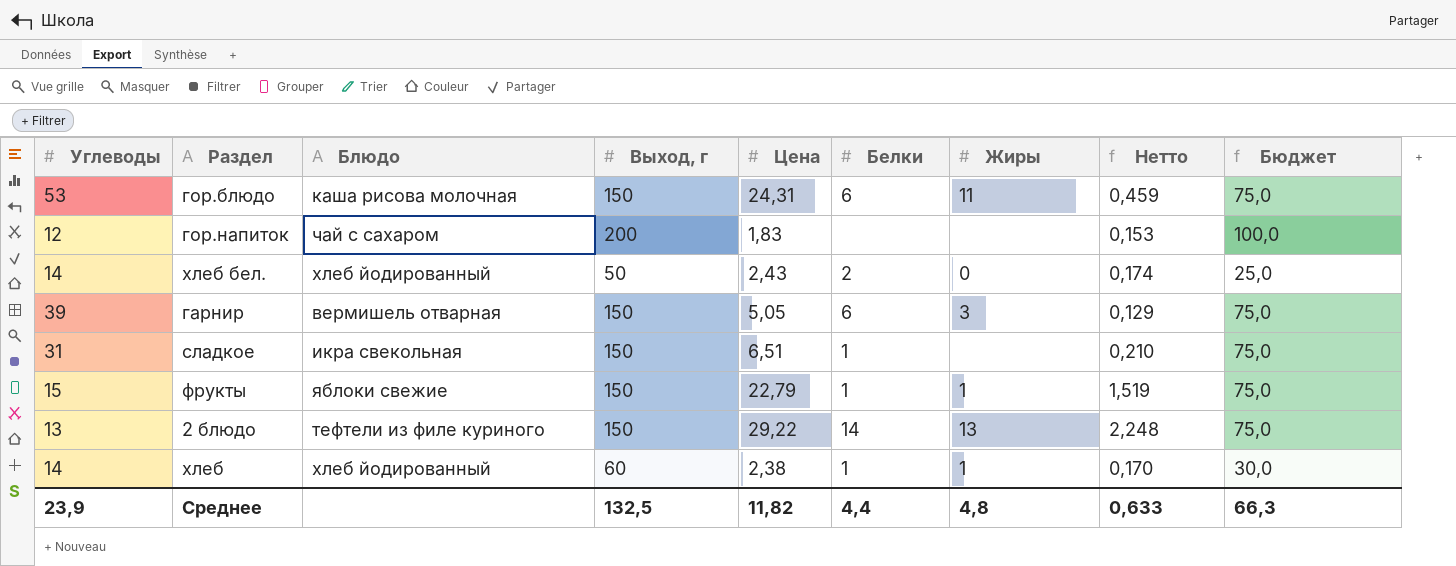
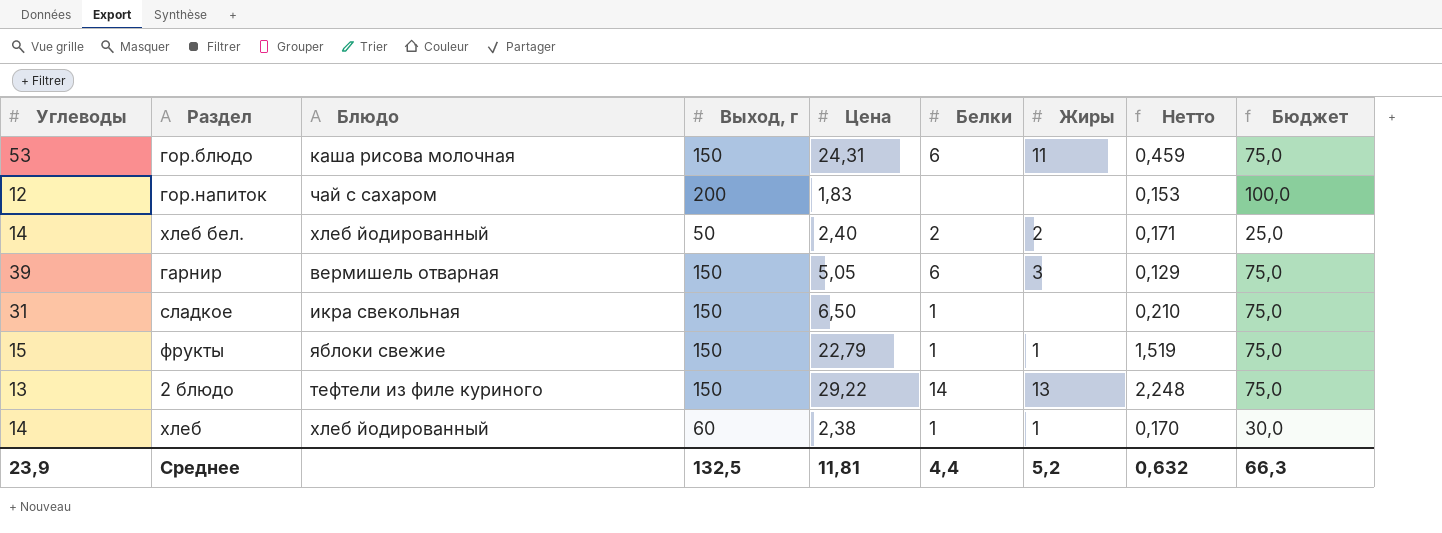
хлеб бел. | Цена: 2,43 -> 2,40
хлеб бел. | Жиры: 0 -> 2
хлеб бел. | Нетто: 0,174 -> 0,171
сладкое | Цена: 6,51 -> 6,50
Среднее | Цена: 11,82 -> 11,81
Среднее | Жиры: 4,8 -> 5,2
Среднее | Нетто: 0,633 -> 0,632

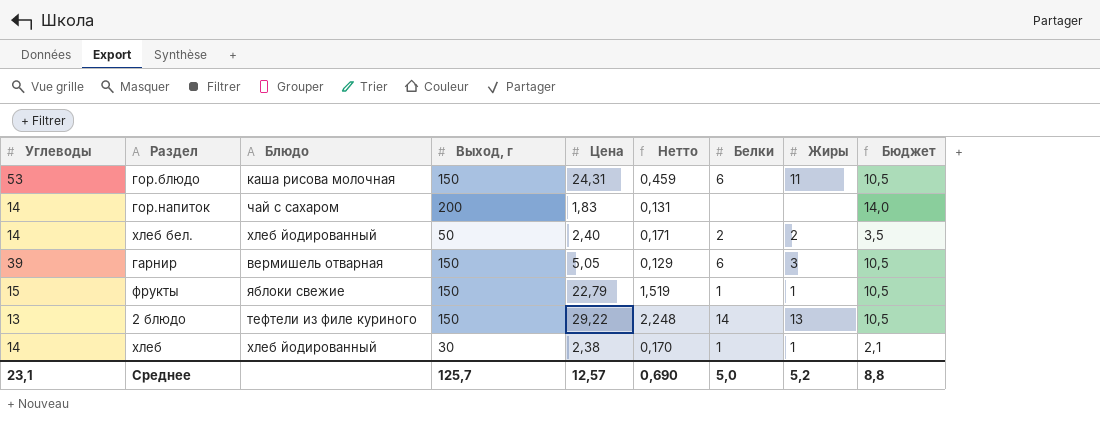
column Нетто | position: 8 -> 6
column Бюджет | formula: [Выход, г] * 0,5 -> [Выход, г] * 0,07
row сладкое: 31 | икра свекольная | 150 | 6,50 | 1 | none | 0,210 | 75,0 -> none
гор.напиток | Углеводы: 12 -> 14
гор.напиток | Нетто: 0,153 -> 0,131
хлеб | Выход, г: 60 -> 30
Среднее | Углеводы: 23,9 -> 23,1
Среднее | Выход, г: 132,5 -> 125,7
Среднее | Цена: 11,81 -> 12,57
Среднее | Нетто: 0,632 -> 0,690
Среднее | Белки: 4,4 -> 5,0
Среднее | Бюджет: 66,3 -> 8,8

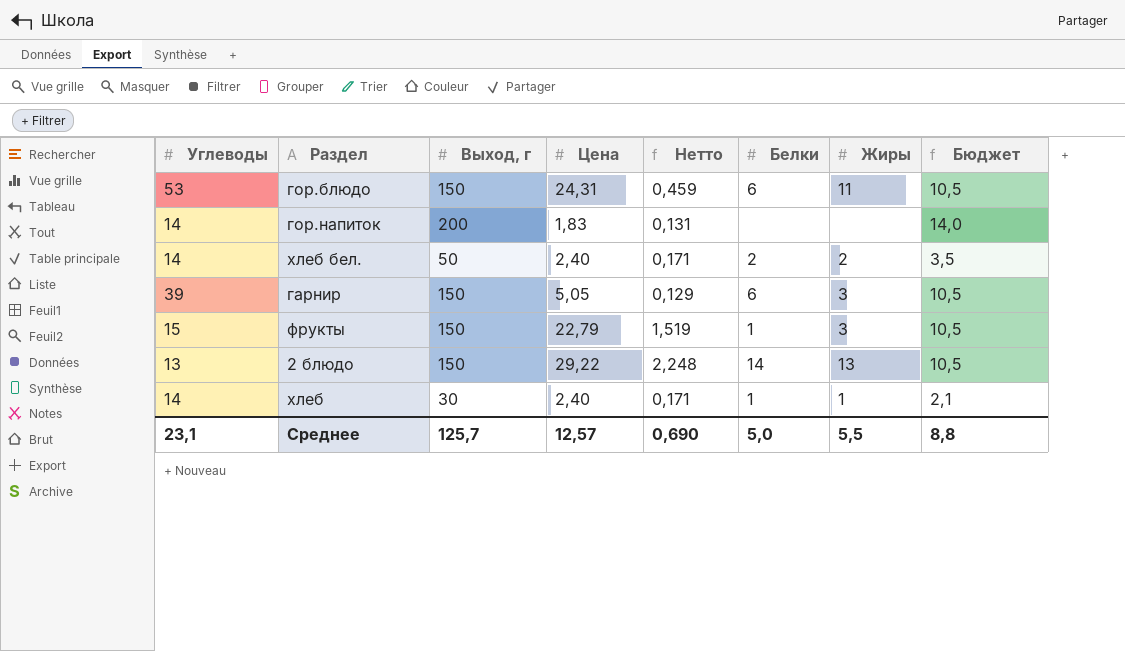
column Блюдо | position: 3 -> none
фрукты | Жиры: 1 -> 3
хлеб | Цена: 2,38 -> 2,40
хлеб | Нетто: 0,170 -> 0,171
Среднее | Жиры: 5,2 -> 5,5

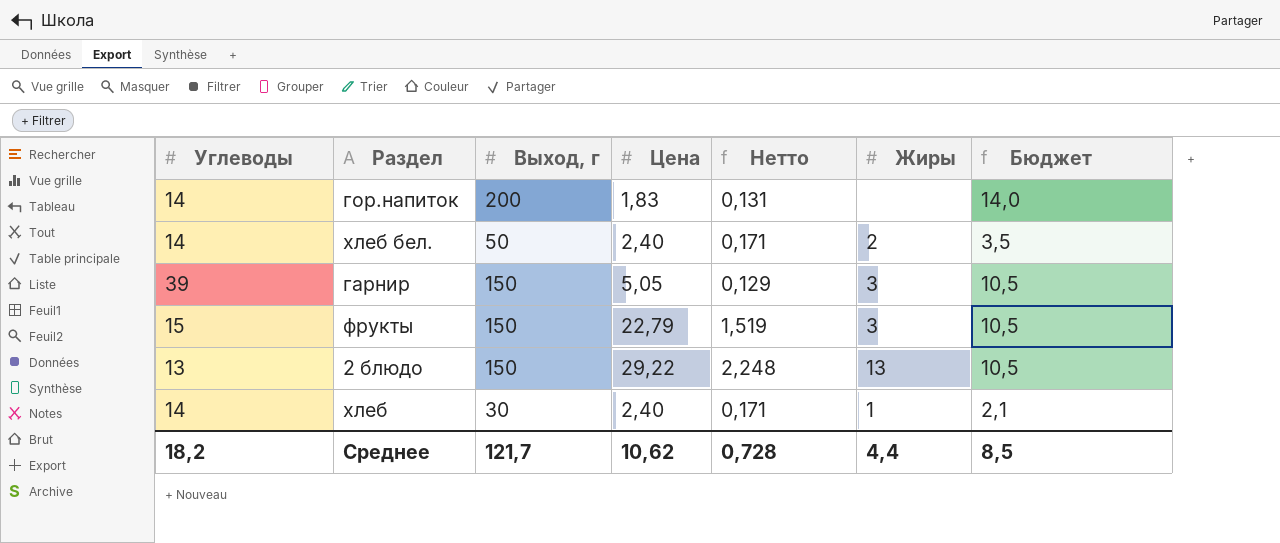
column Белки | position: 6 -> none
row гор.блюдо: 53 | 150 | 24,31 | 0,459 | 6 | 11 | 10,5 -> none
Среднее | Углеводы: 23,1 -> 18,2
Среднее | Выход, г: 125,7 -> 121,7
Среднее | Цена: 12,57 -> 10,62
Среднее | Нетто: 0,690 -> 0,728
Среднее | Жиры: 5,5 -> 4,4
Среднее | Бюджет: 8,8 -> 8,5

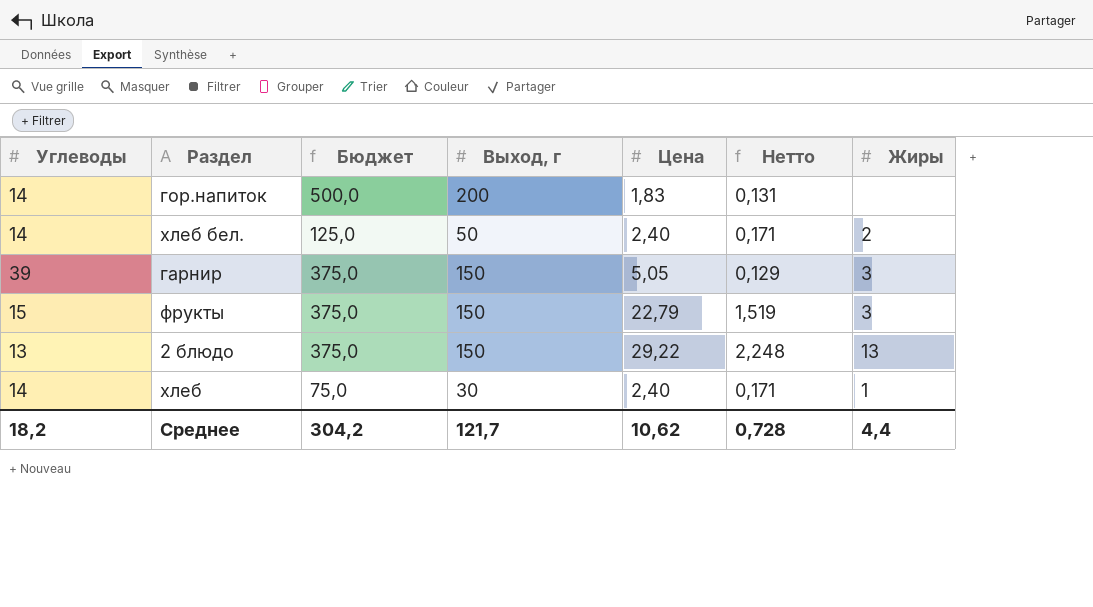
column Бюджет | formula: [Выход, г] * 0,07 -> [Выход, г] * 2,5
column Бюджет | position: 7 -> 3
Среднее | Бюджет: 8,5 -> 304,2

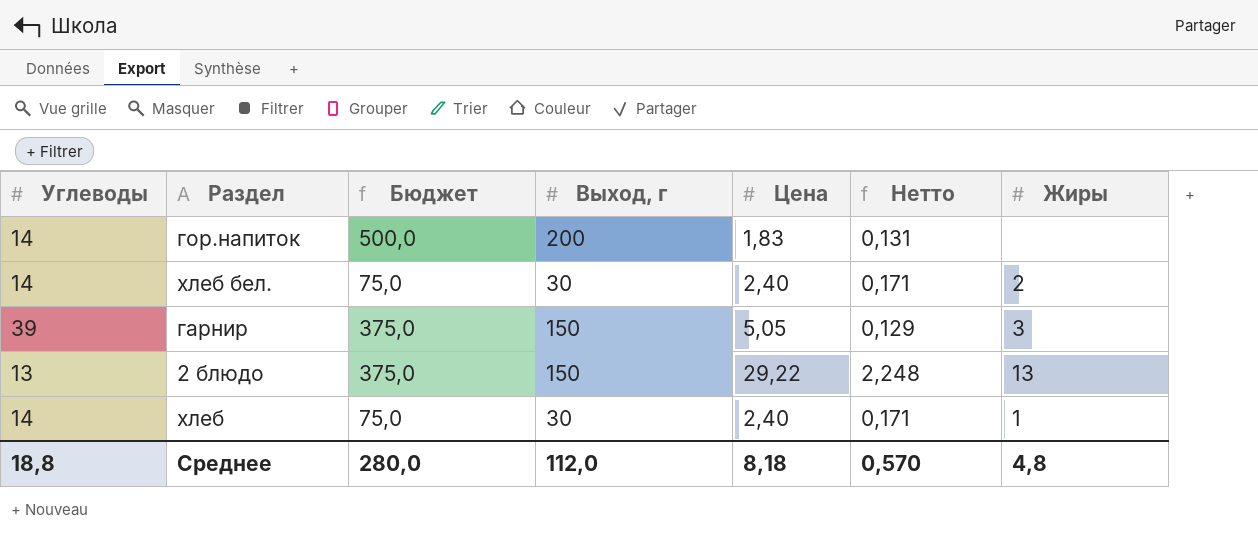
row фрукты: 15 | 375,0 | 150 | 22,79 | 1,519 | 3 -> none
хлеб бел. | Бюджет: 125,0 -> 75,0
хлеб бел. | Выход, г: 50 -> 30
Среднее | Углеводы: 18,2 -> 18,8
Среднее | Бюджет: 304,2 -> 280,0
Среднее | Выход, г: 121,7 -> 112,0
Среднее | Цена: 10,62 -> 8,18
Среднее | Нетто: 0,728 -> 0,570
Среднее | Жиры: 4,4 -> 4,8

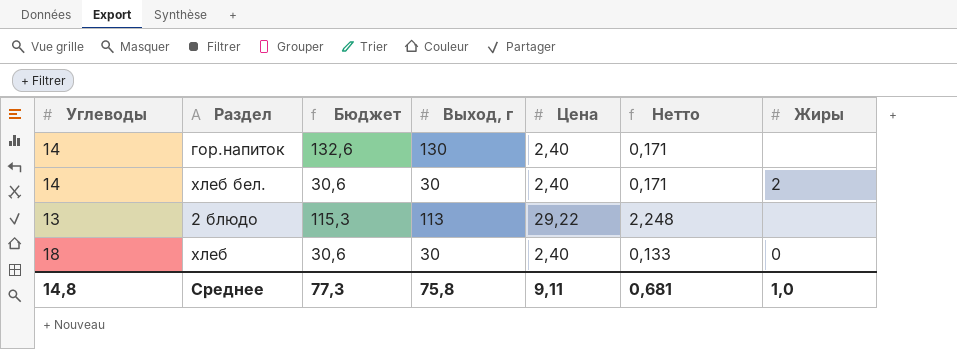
column Бюджет | formula: [Выход, г] * 2,5 -> [Выход, г] * 1,02
row гарнир: 39 | 375,0 | 150 | 5,05 | 0,129 | 3 -> none
гор.напиток | Выход, г: 200 -> 130
гор.напиток | Цена: 1,83 -> 2,40
гор.напиток | Нетто: 0,131 -> 0,171
2 блюдо | Выход, г: 150 -> 113
2 блюдо | Жиры: 13 -> none
хлеб | Углеводы: 14 -> 18
хлеб | Нетто: 0,171 -> 0,133
хлеб | Жиры: 1 -> 0
Среднее | Углеводы: 18,8 -> 14,8
Среднее | Бюджет: 280,0 -> 77,3
Среднее | Выход, г: 112,0 -> 75,8
Среднее | Цена: 8,18 -> 9,11
Среднее | Нетто: 0,570 -> 0,681
Среднее | Жиры: 4,8 -> 1,0

